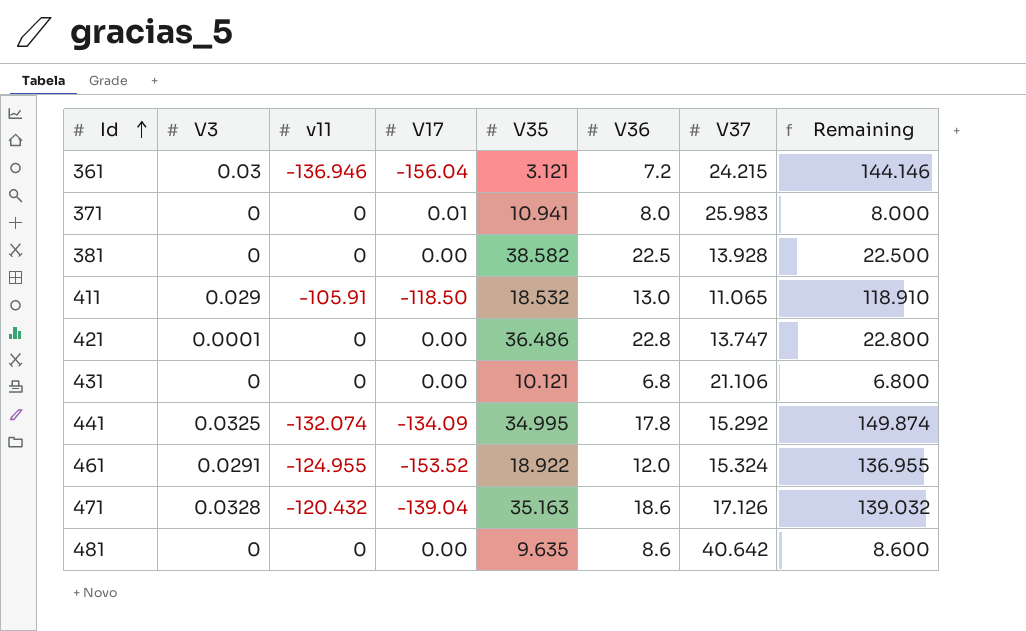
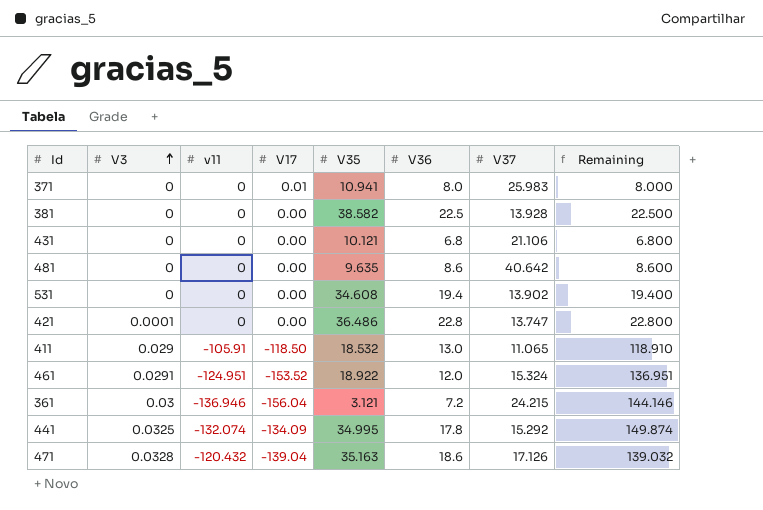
row order: Id ascending -> V3 ascending
row 531: none -> 0 | 0 | 0.00 | 34.608 | 19.4 | 13.902 | 19.400
461 | v11: -124.955 -> -124.951
461 | Remaining: 136.955 -> 136.951

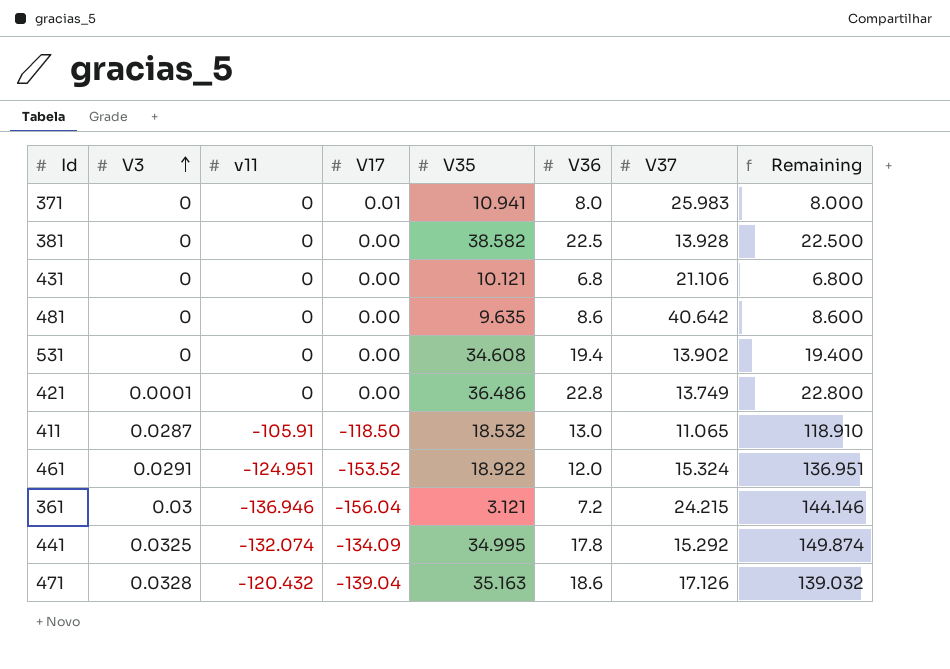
421 | V37: 13.747 -> 13.749
411 | V3: 0.029 -> 0.0287

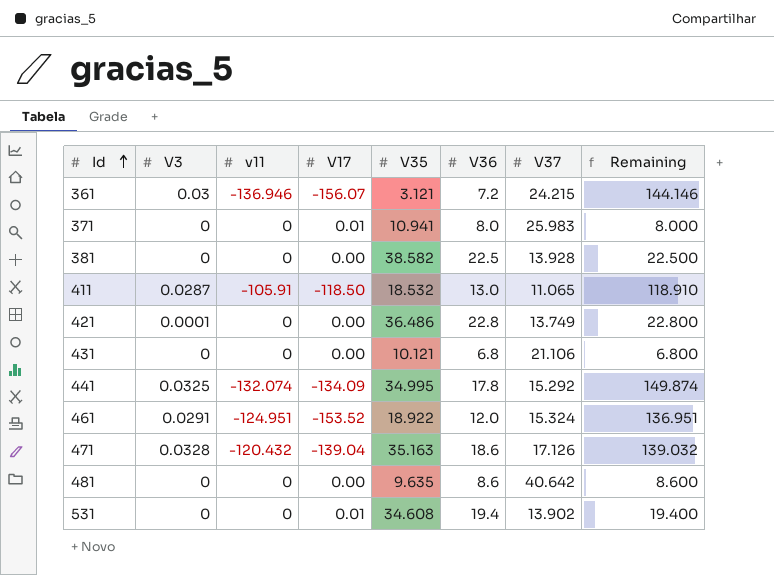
row order: V3 ascending -> Id ascending
361 | V17: -156.04 -> -156.07
531 | V17: 0.00 -> 0.01

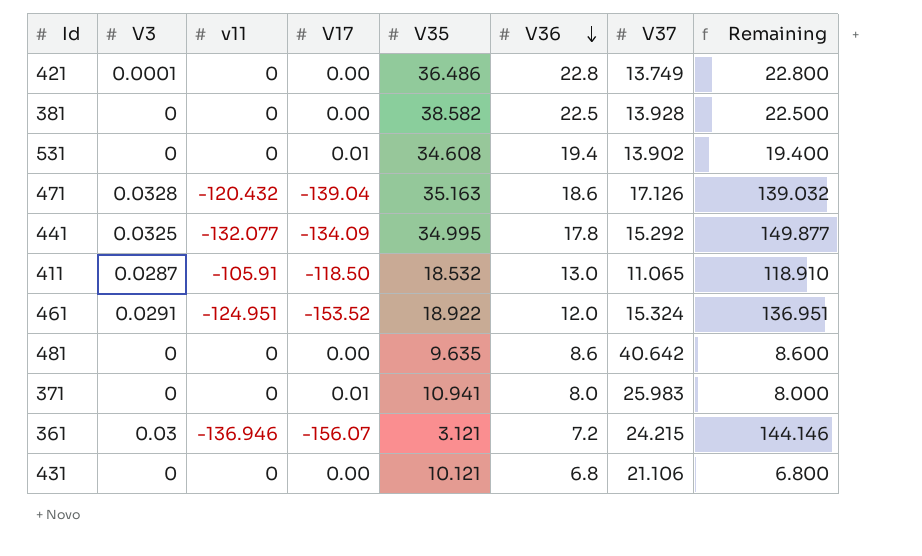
row order: Id ascending -> V36 descending
441 | v11: -132.074 -> -132.077
441 | Remaining: 149.874 -> 149.877

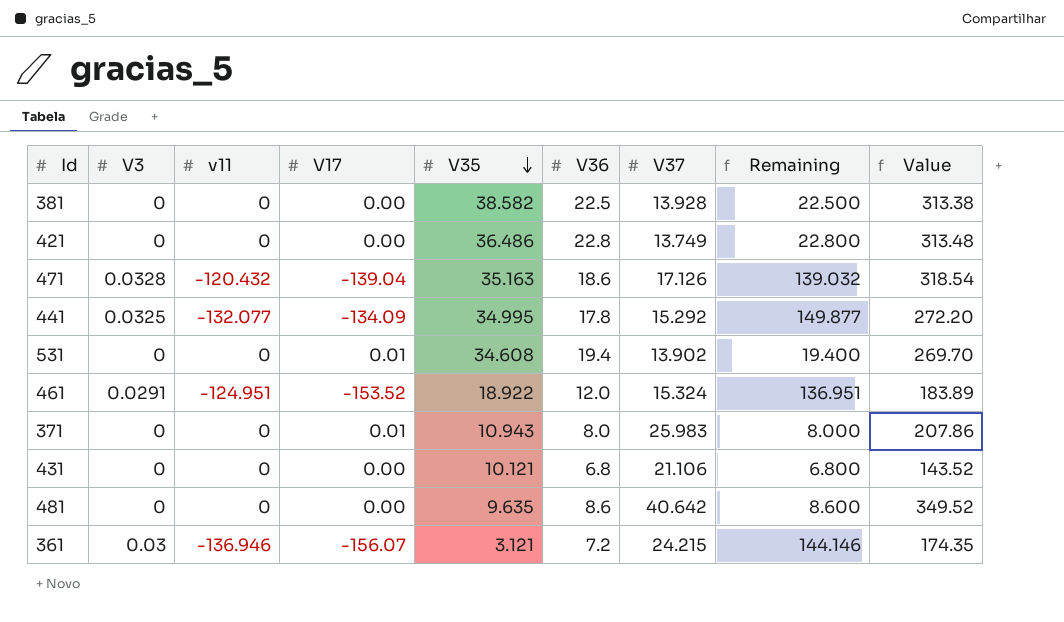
row order: V36 descending -> V35 descending
column Value | formula: none -> [V36] * [V37]
row 411: 0.0287 | -105.91 | -118.50 | 18.532 | 13.0 | 11.065 | 118.910 -> none
421 | V3: 0.0001 -> 0
371 | V35: 10.941 -> 10.943

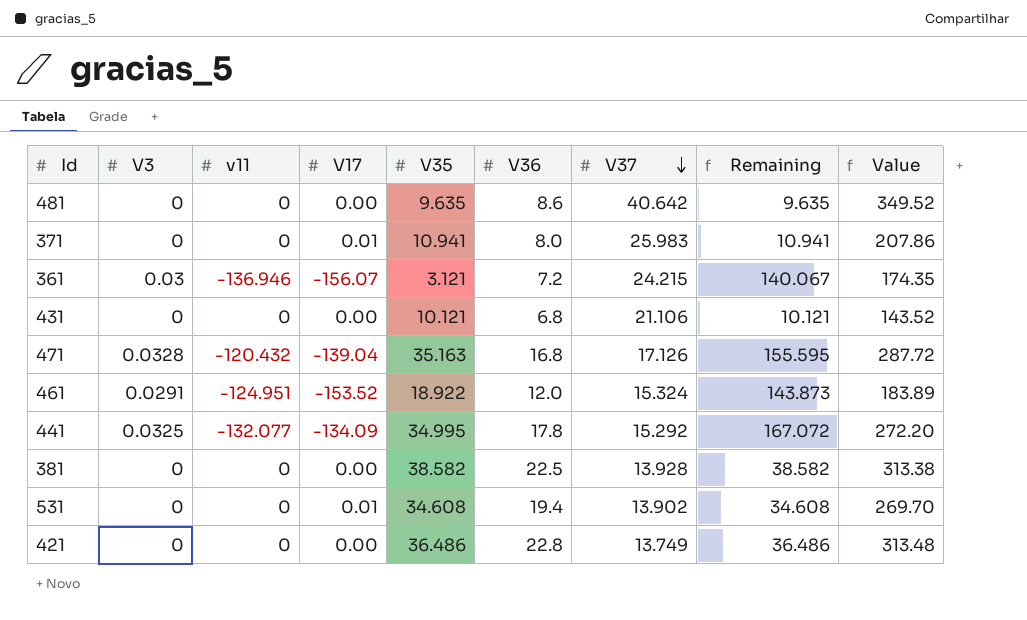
row order: V35 descending -> V37 descending
column Remaining | formula: [V36] - [v11] -> [V35] - [v11]
371 | V35: 10.943 -> 10.941
471 | V36: 18.6 -> 16.8
471 | Value: 318.54 -> 287.72

